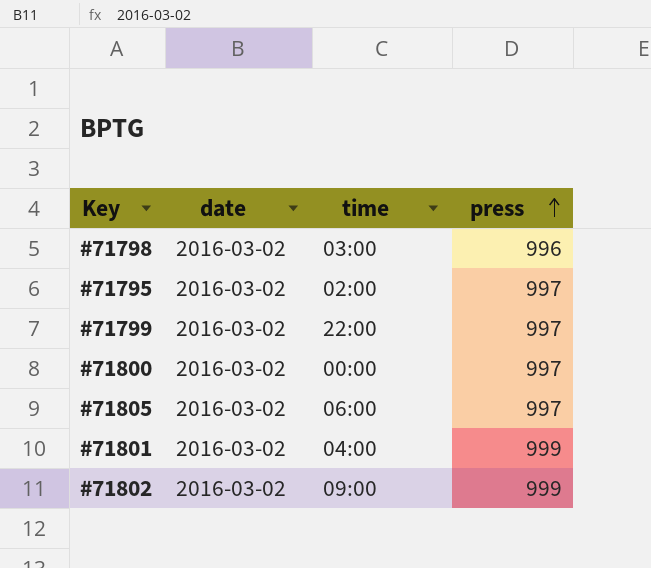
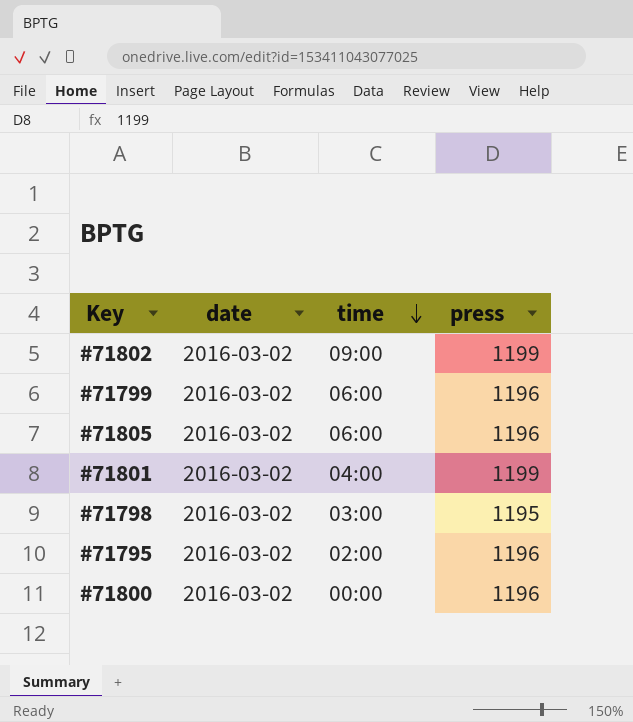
row order: press ascending -> time descending
#71802 | press: 999 -> 1199
#71799 | time: 22:00 -> 06:00
#71799 | press: 997 -> 1196
#71805 | press: 997 -> 1196
#71801 | press: 999 -> 1199
#71798 | press: 996 -> 1195
#71795 | press: 997 -> 1196
#71800 | press: 997 -> 1196

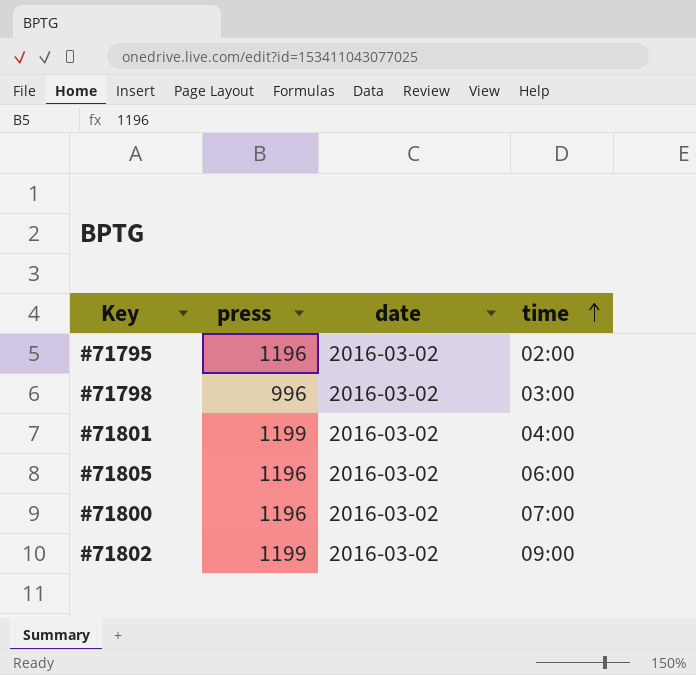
row order: time descending -> time ascending
column press | position: 4 -> 2
row #71799: 2016-03-02 | 06:00 | 1196 -> none
#71798 | press: 1195 -> 996
#71800 | time: 00:00 -> 07:00

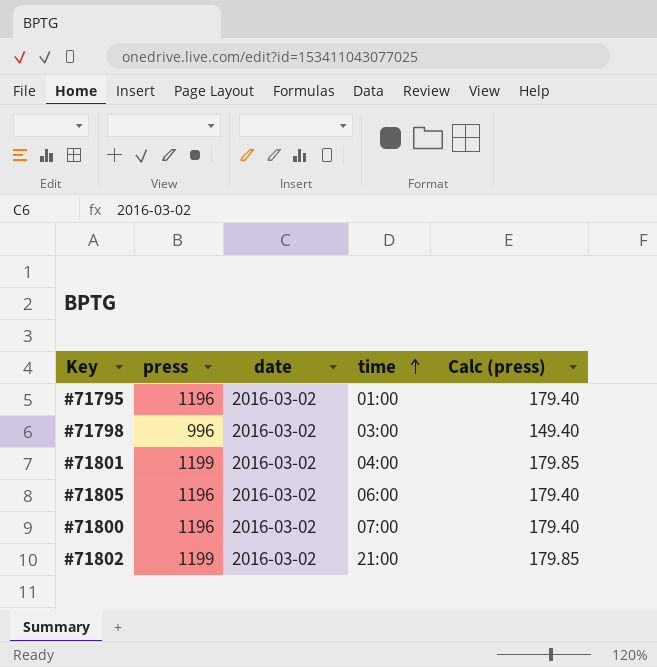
column Calc (press) | formula: none -> [press] * 0.15
#71795 | time: 02:00 -> 01:00
#71802 | time: 09:00 -> 21:00

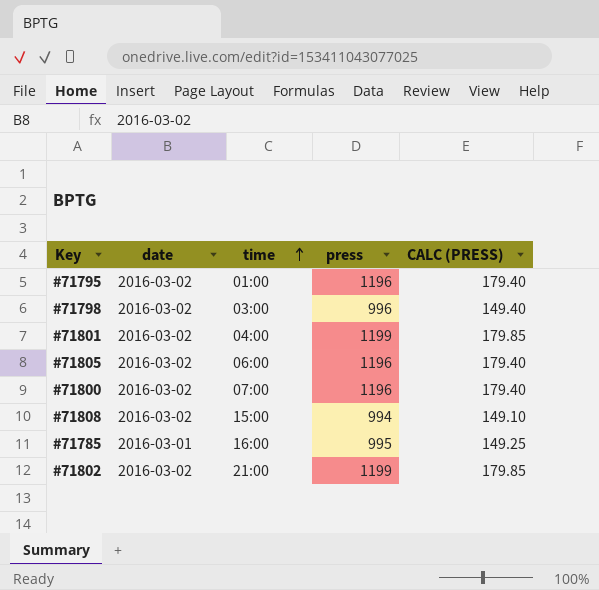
column press | position: 2 -> 4
column name: Calc (press) -> CALC (PRESS)
row #71808: none -> 2016-03-02 | 15:00 | 994 | 149.10
row #71785: none -> 2016-03-01 | 16:00 | 995 | 149.25

